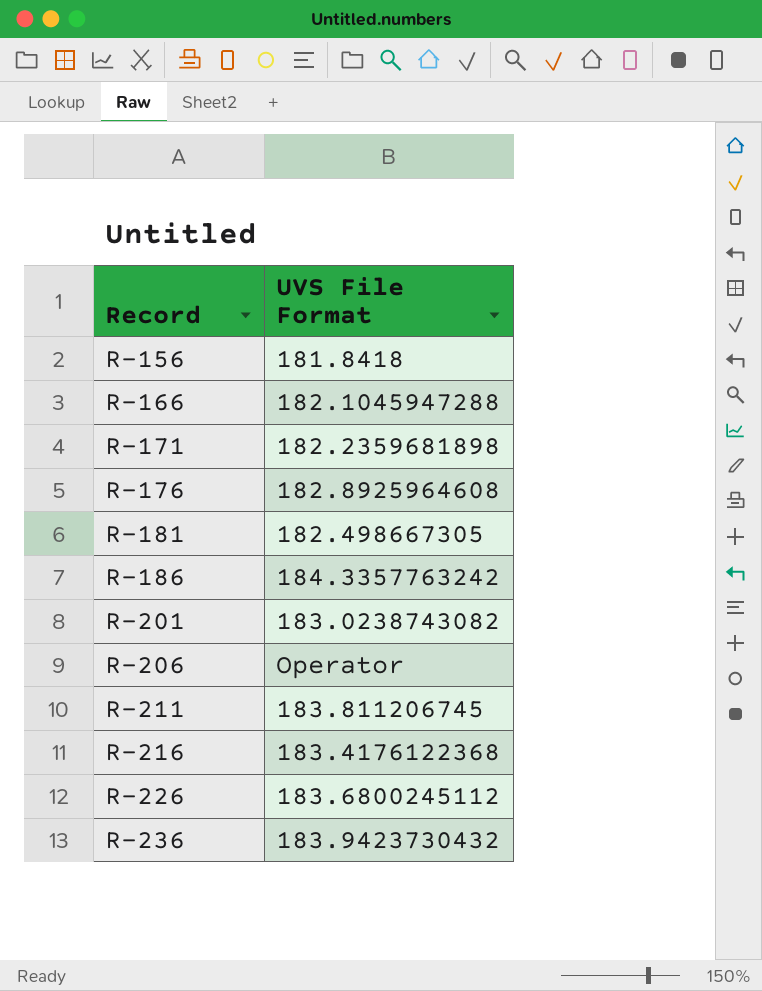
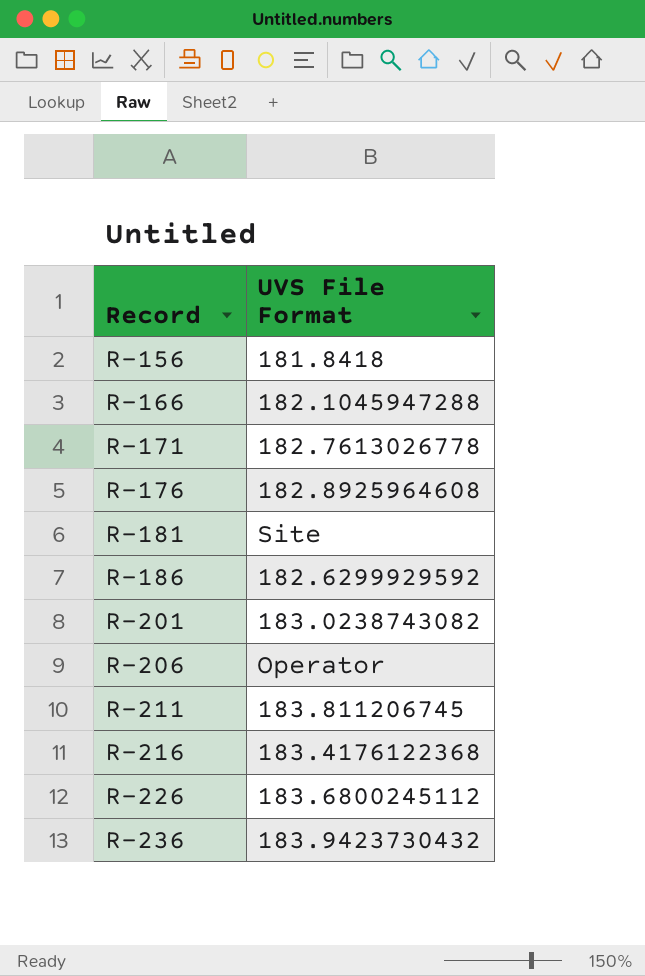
R-171 | UVS File Format: 182.2359681898 -> 182.7613026778
R-181 | UVS File Format: 182.498667305 -> Site
R-186 | UVS File Format: 184.3357763242 -> 182.6299929592

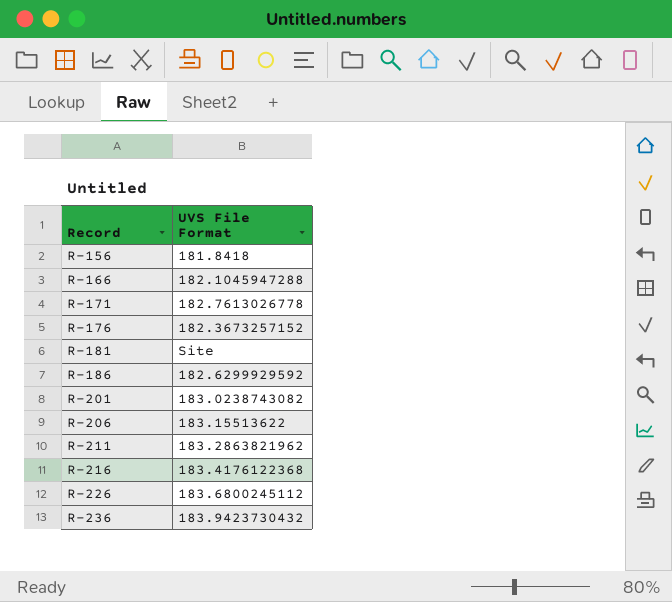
R-176 | UVS File Format: 182.8925964608 -> 182.3673257152
R-206 | UVS File Format: Operator -> 183.15513622
R-211 | UVS File Format: 183.811206745 -> 183.2863821962

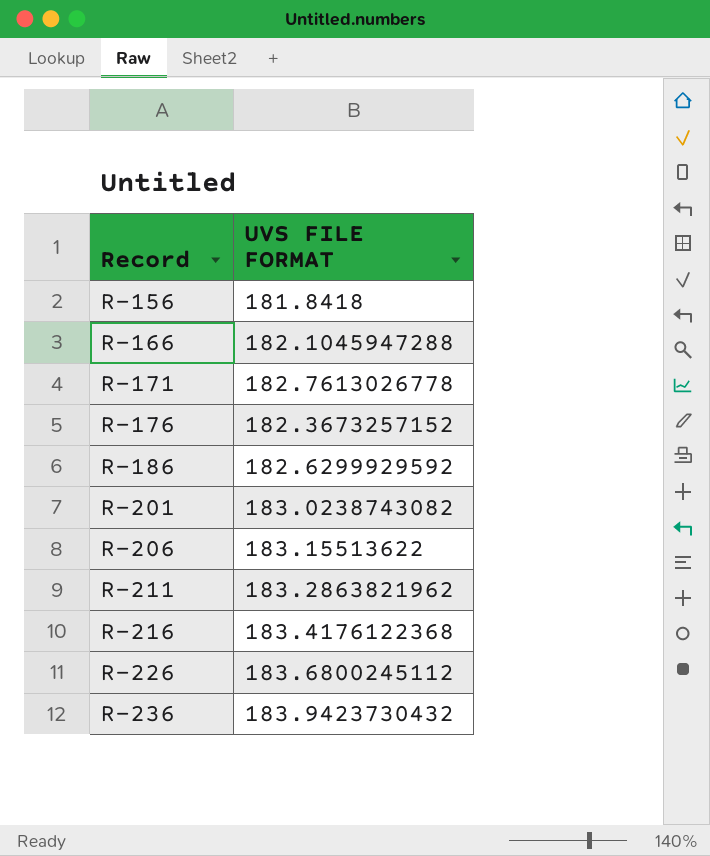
column name: UVS File Format -> UVS FILE FORMAT
row R-181: Site -> none

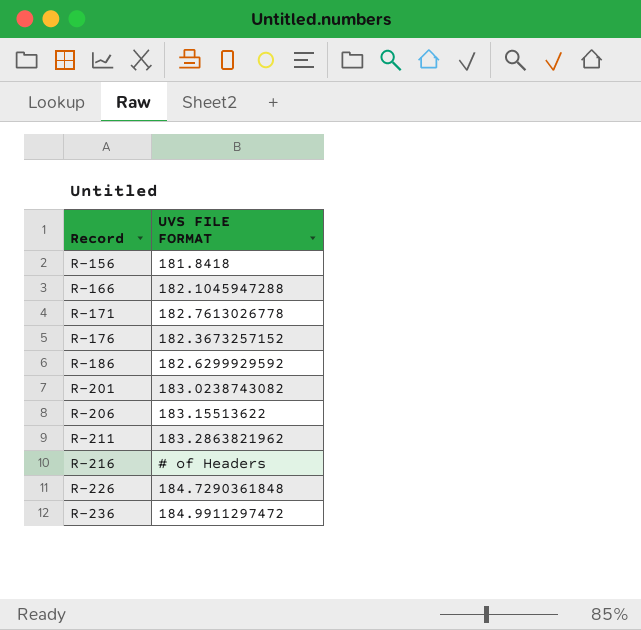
R-216 | UVS FILE FORMAT: 183.4176122368 -> # of Headers
R-226 | UVS FILE FORMAT: 183.6800245112 -> 184.7290361848
R-236 | UVS FILE FORMAT: 183.9423730432 -> 184.9911297472

